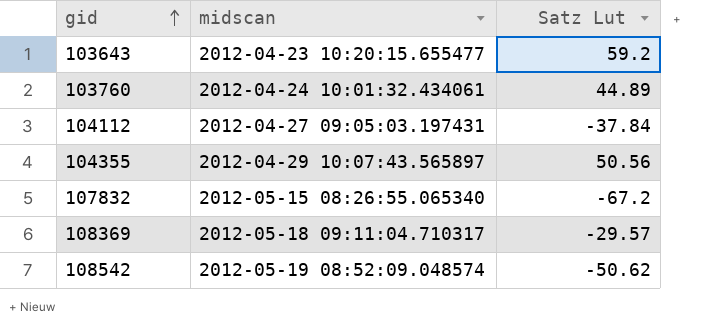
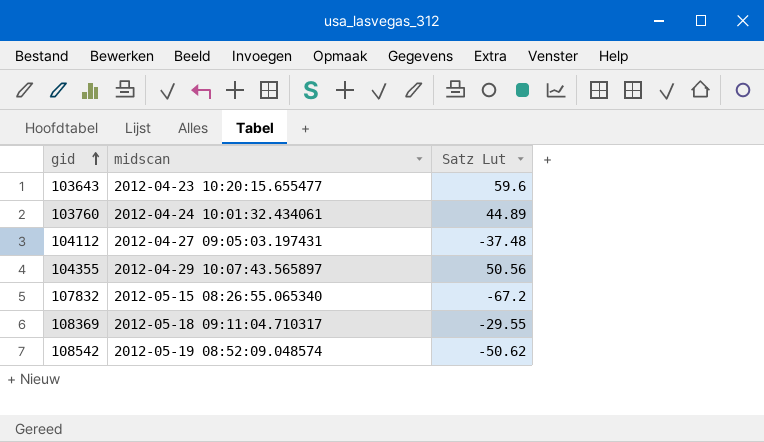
103643 | Satz Lut: 59.2 -> 59.6
104112 | Satz Lut: -37.84 -> -37.48
108369 | Satz Lut: -29.57 -> -29.55

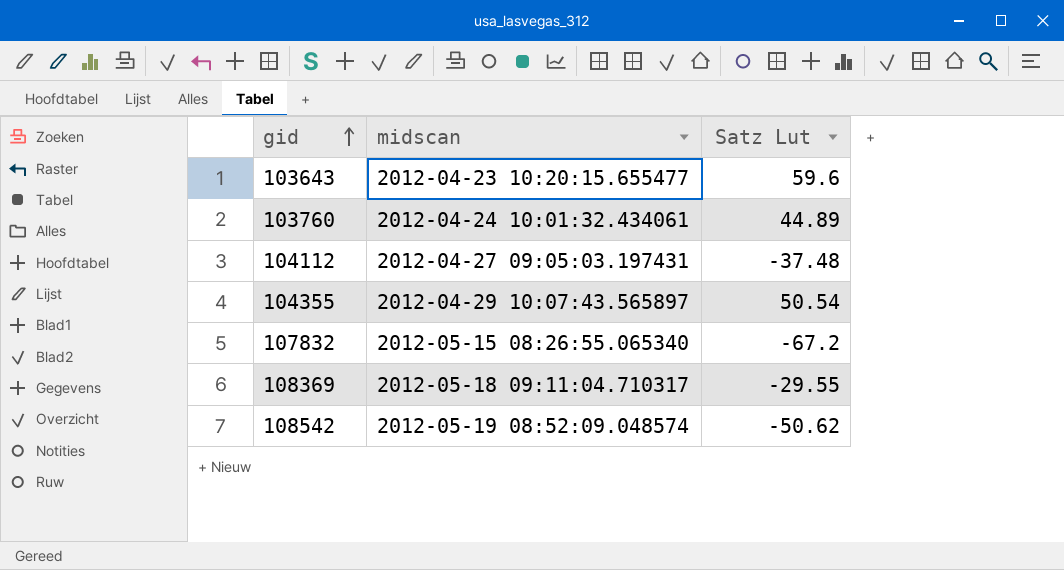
104355 | Satz Lut: 50.56 -> 50.54

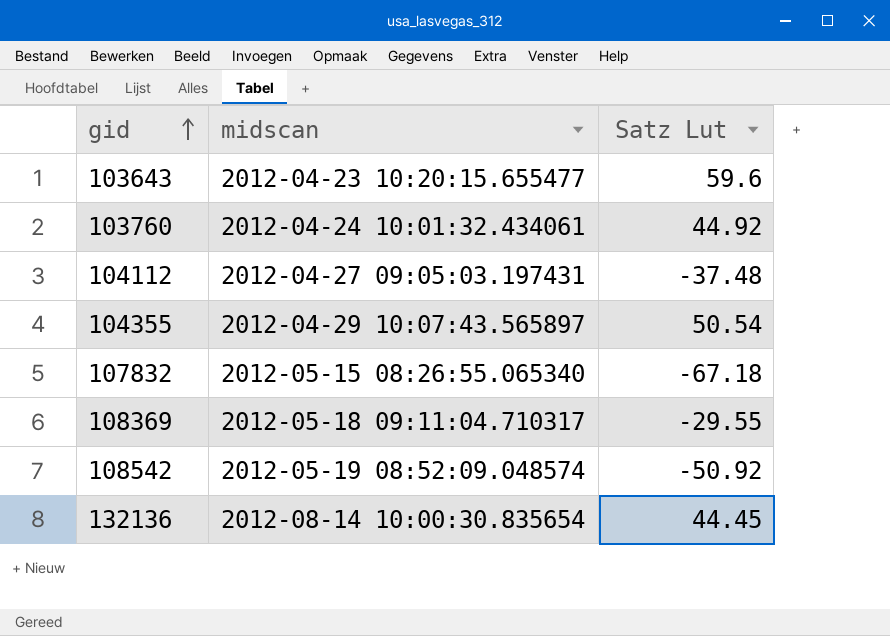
103760 | Satz Lut: 44.89 -> 44.92
107832 | Satz Lut: -67.2 -> -67.18
108542 | Satz Lut: -50.62 -> -50.92
row 132136: none -> 2012-08-14 10:00:30.835654 | 44.45

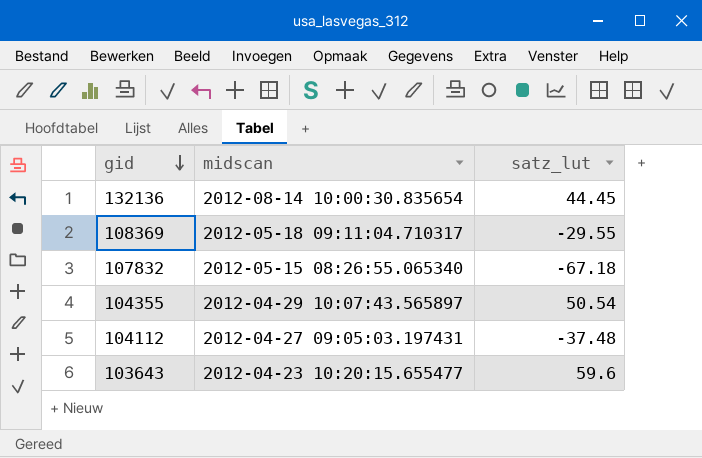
row order: gid ascending -> gid descending
column name: Satz Lut -> satz_lut
row 103760: 2012-04-24 10:01:32.434061 | 44.92 -> none
row 108542: 2012-05-19 08:52:09.048574 | -50.92 -> none

